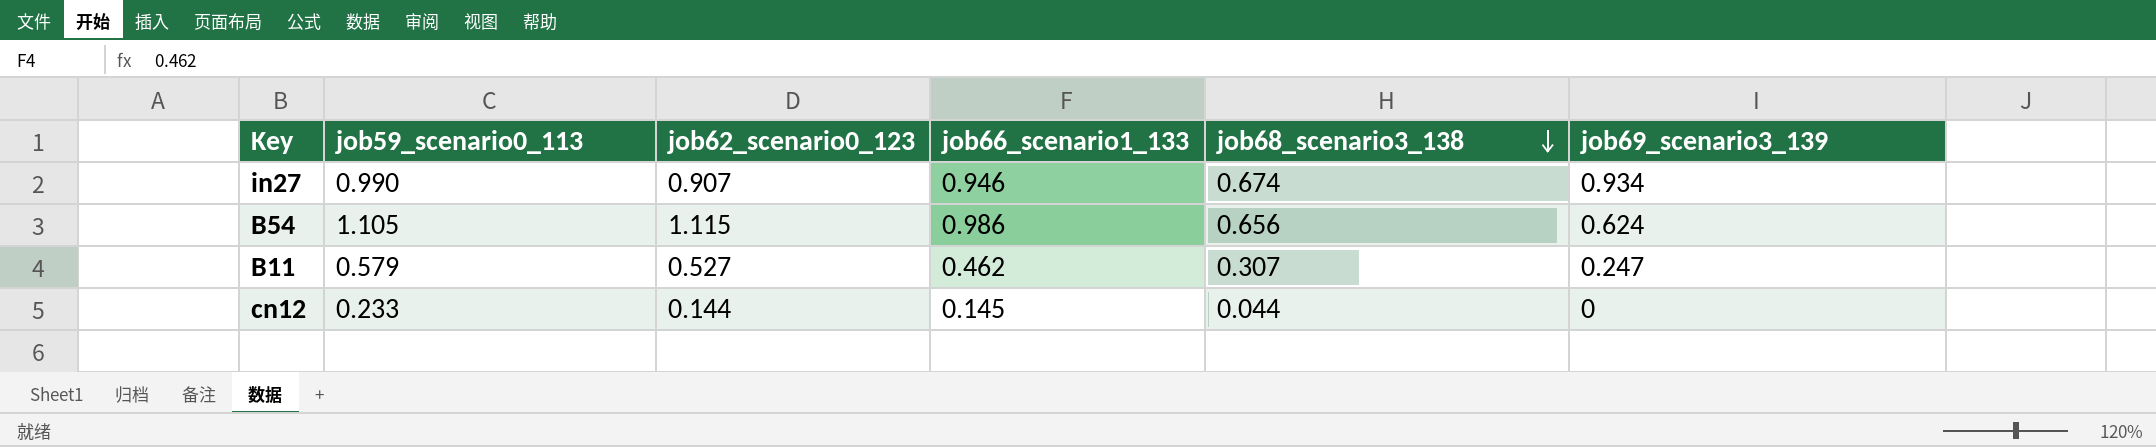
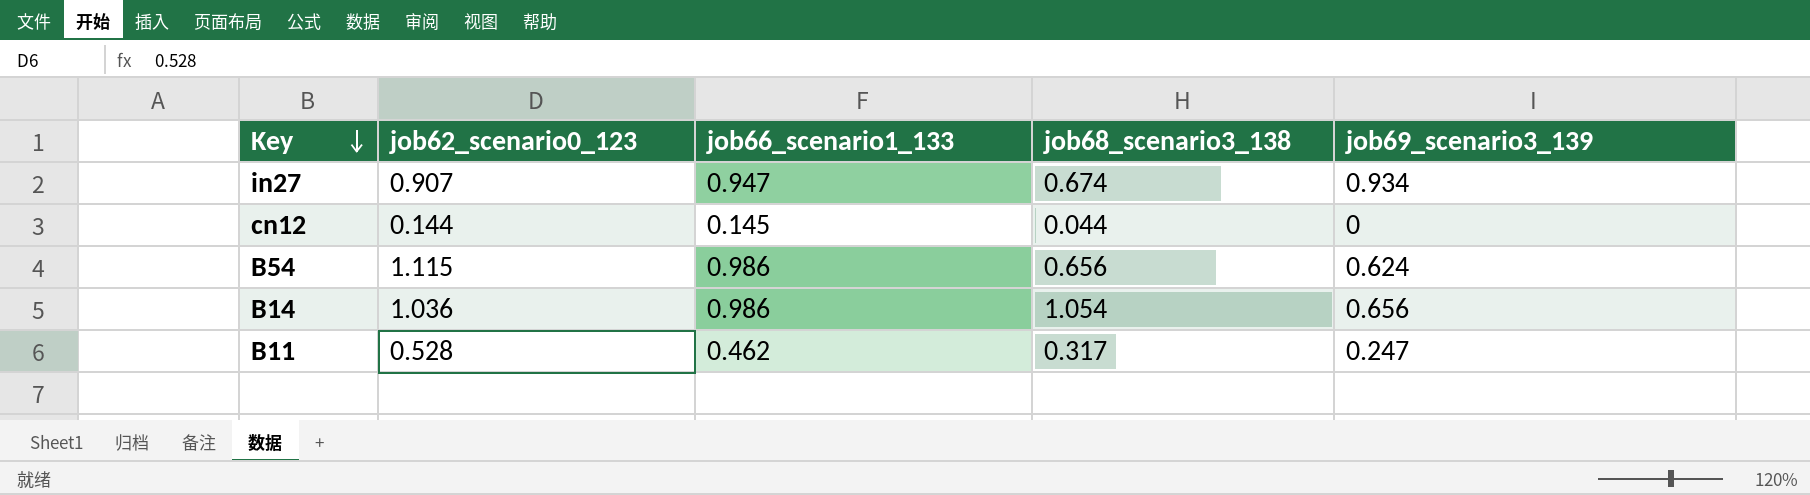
row order: job68_scenario3_138 descending -> Key descending
column job59_scenario0_113 | position: 2 -> none
in27 | job66_scenario1_133: 0.946 -> 0.947
row B14: none -> 1.036 | 0.986 | 1.054 | 0.656
B11 | job62_scenario0_123: 0.527 -> 0.528
B11 | job68_scenario3_138: 0.307 -> 0.317

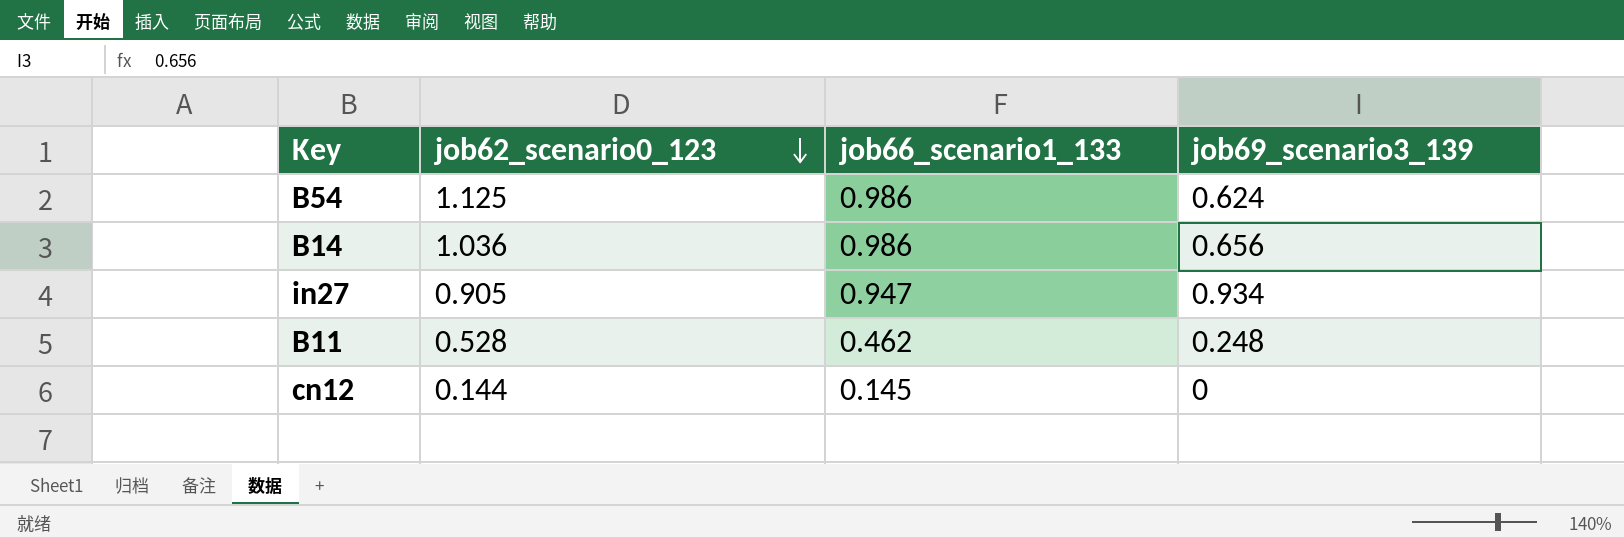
row order: Key descending -> job62_scenario0_123 descending
column job68_scenario3_138 | position: 4 -> none
B54 | job62_scenario0_123: 1.115 -> 1.125
in27 | job62_scenario0_123: 0.907 -> 0.905
B11 | job69_scenario3_139: 0.247 -> 0.248

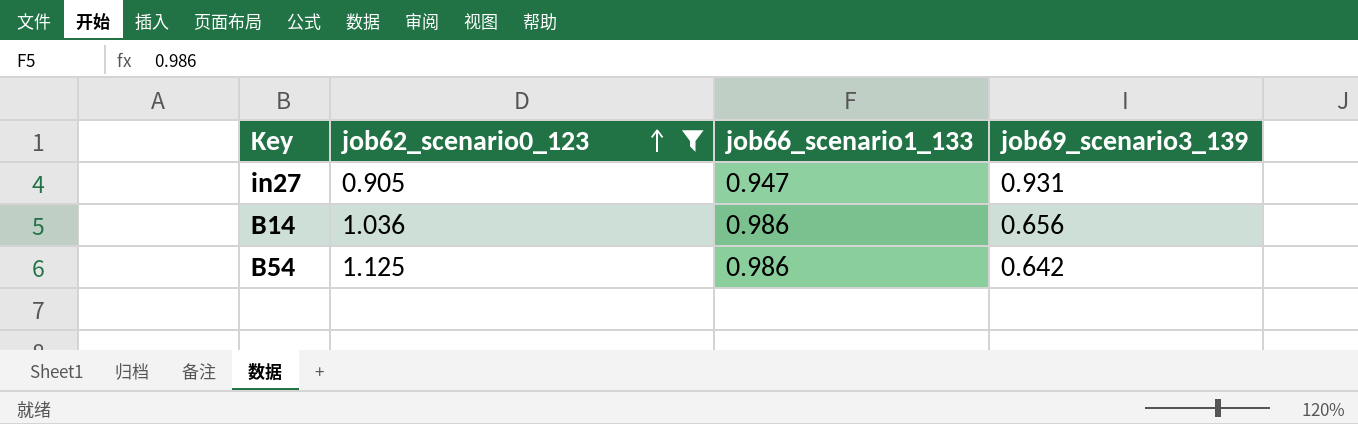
filter: none -> job62_scenario0_123 >= 0.905
row order: job62_scenario0_123 descending -> job62_scenario0_123 ascending
in27 | job69_scenario3_139: 0.934 -> 0.931
B54 | job69_scenario3_139: 0.624 -> 0.642

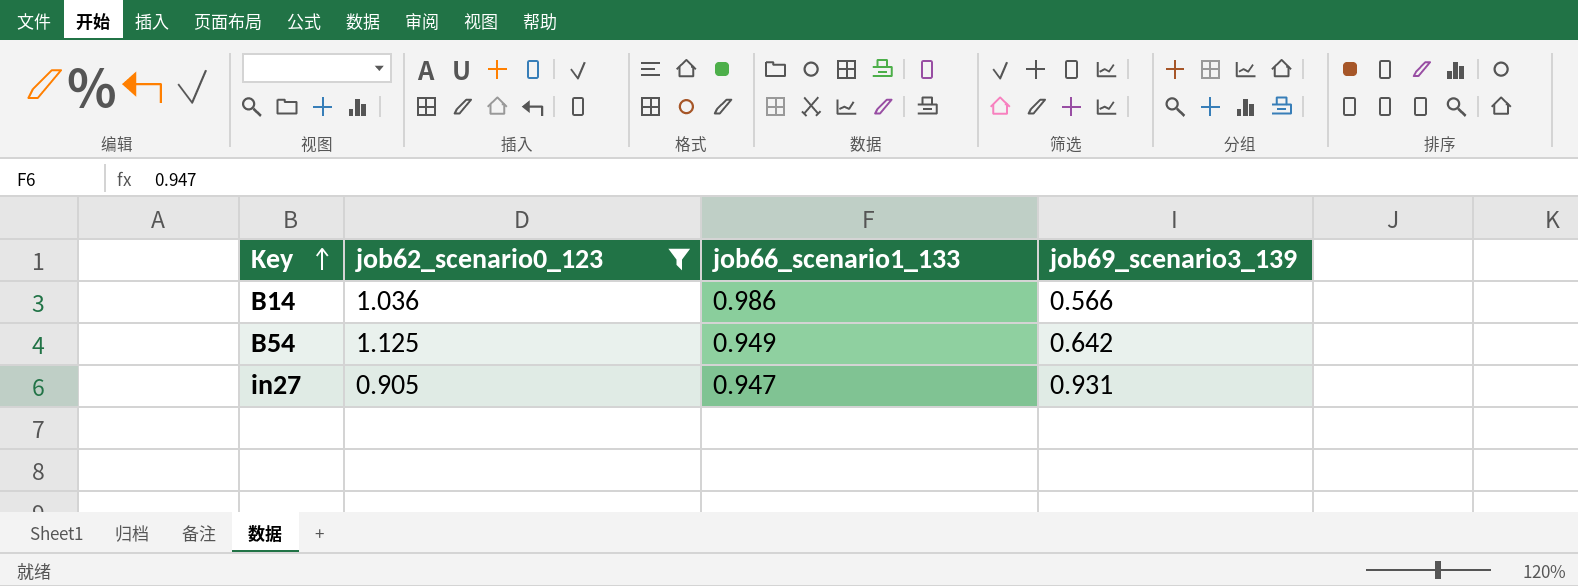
row order: job62_scenario0_123 ascending -> Key ascending
B14 | job69_scenario3_139: 0.656 -> 0.566
B54 | job66_scenario1_133: 0.986 -> 0.949

